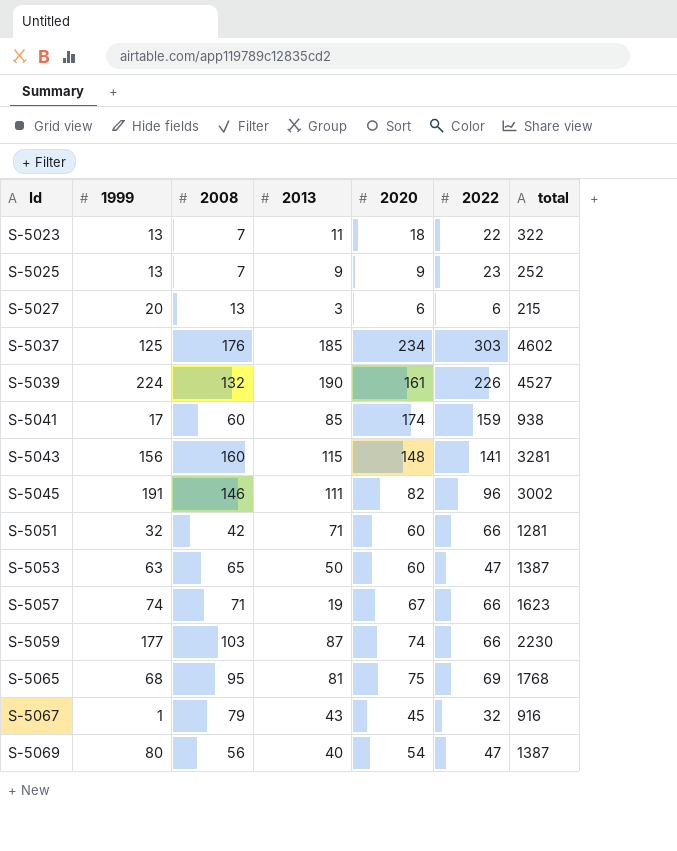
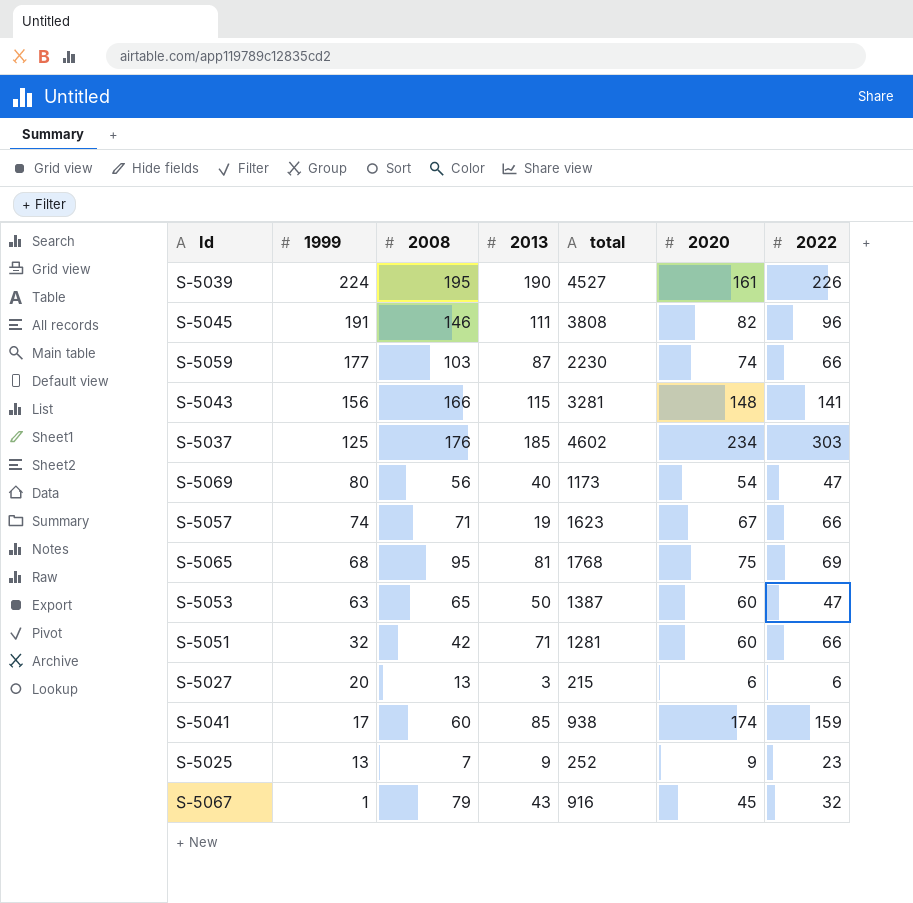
row order: Id ascending -> 1999 descending
column total | position: 7 -> 5
row S-5023: 13 | 7 | 11 | 18 | 22 | 322 -> none
S-5039 | 2008: 132 -> 195
S-5045 | total: 3002 -> 3808
S-5043 | 2008: 160 -> 166
S-5069 | total: 1387 -> 1173

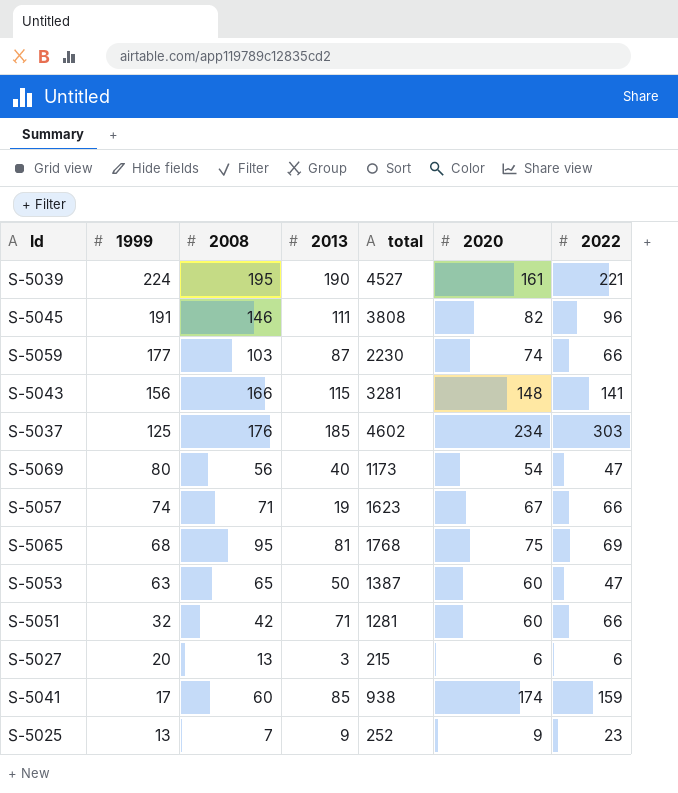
row S-5067: 1 | 79 | 43 | 916 | 45 | 32 -> none
S-5039 | 2022: 226 -> 221

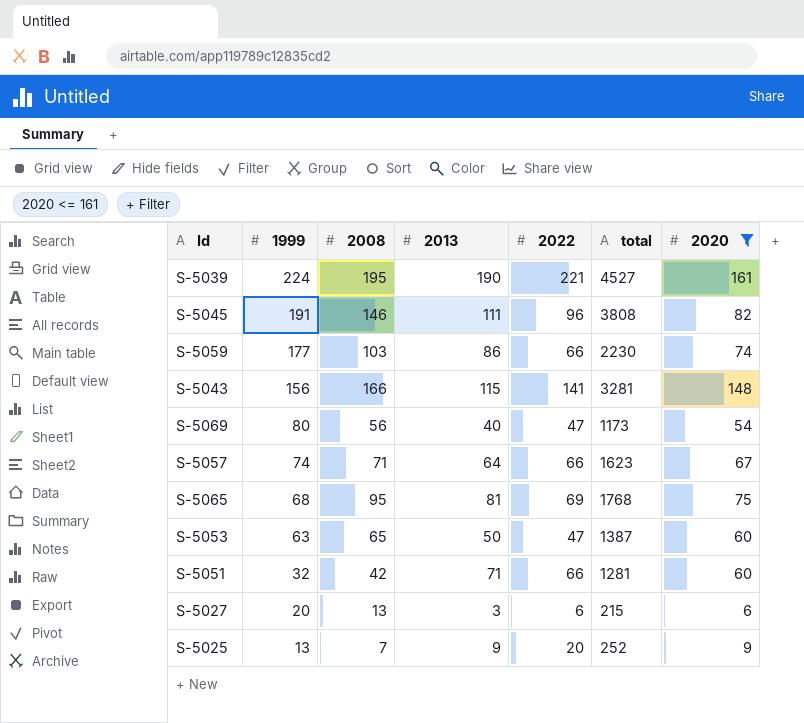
filter: none -> 2020 <= 161
column 2022 | position: 7 -> 5
S-5059 | 2013: 87 -> 86
S-5057 | 2013: 19 -> 64
S-5025 | 2022: 23 -> 20

